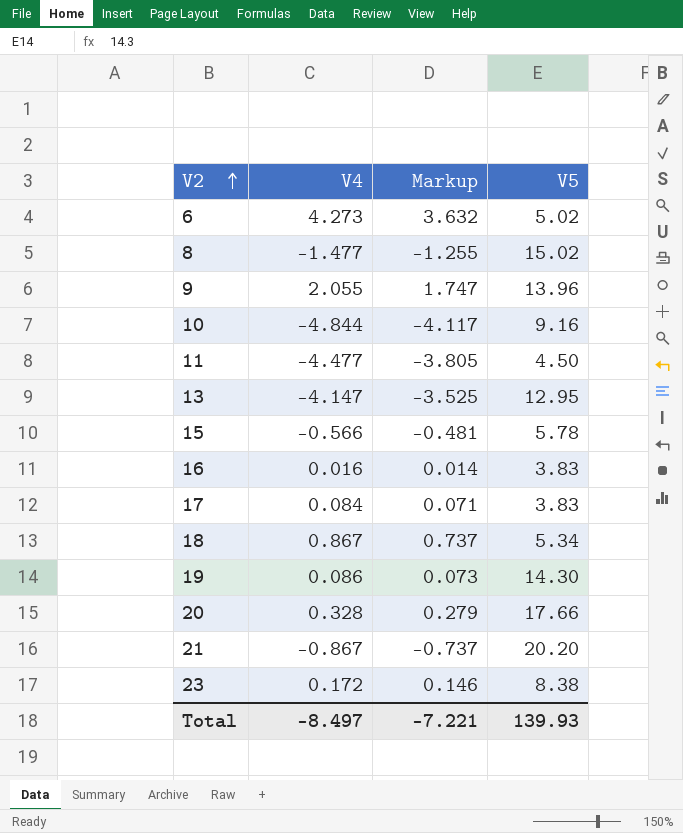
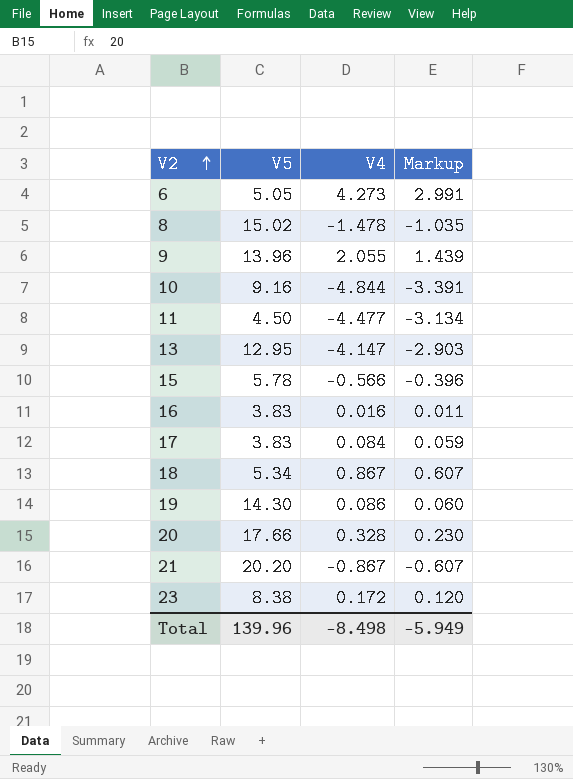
column V5 | position: 4 -> 2
column Markup | formula: [V4] * 0.85 -> [V4] * 0.7
6 | V5: 5.02 -> 5.05
8 | V4: -1.477 -> -1.478
Total | V5: 139.93 -> 139.96
Total | V4: -8.497 -> -8.498
Total | Markup: -7.221 -> -5.949

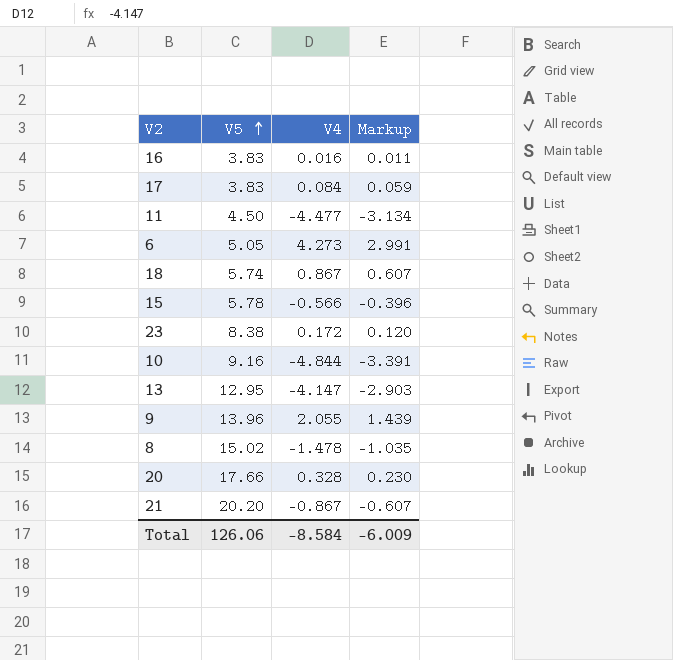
row order: V2 ascending -> V5 ascending
row 19: 14.30 | 0.086 | 0.060 -> none
18 | V5: 5.34 -> 5.74
Total | V5: 139.96 -> 126.06
Total | V4: -8.498 -> -8.584
Total | Markup: -5.949 -> -6.009

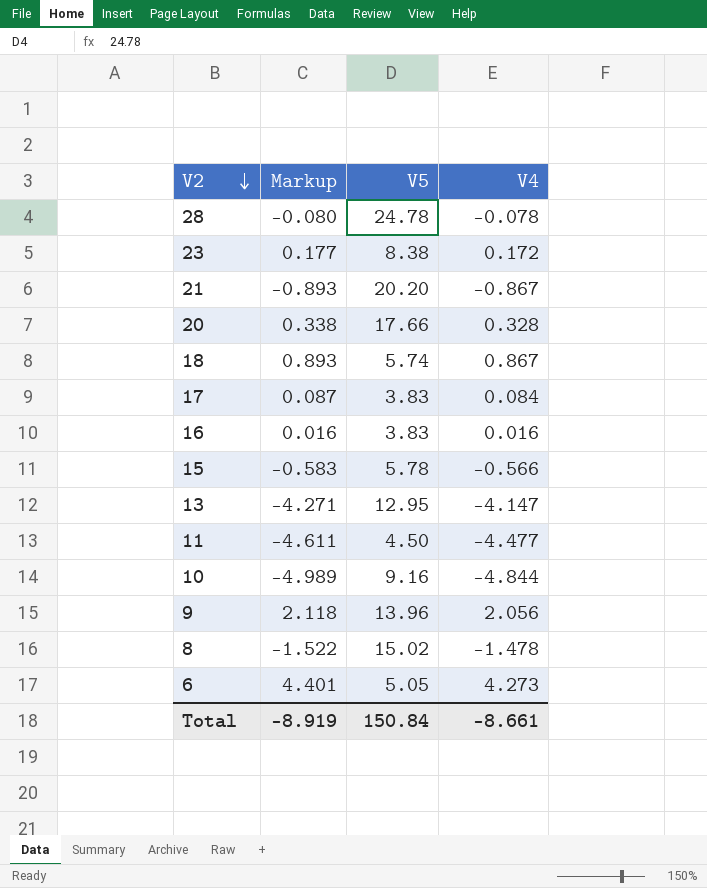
row order: V5 ascending -> V2 descending
column Markup | formula: [V4] * 0.7 -> [V4] * 1.03
column Markup | position: 4 -> 2
row 28: none -> -0.080 | 24.78 | -0.078
9 | V4: 2.055 -> 2.056
Total | Markup: -6.009 -> -8.919
Total | V5: 126.06 -> 150.84
Total | V4: -8.584 -> -8.661

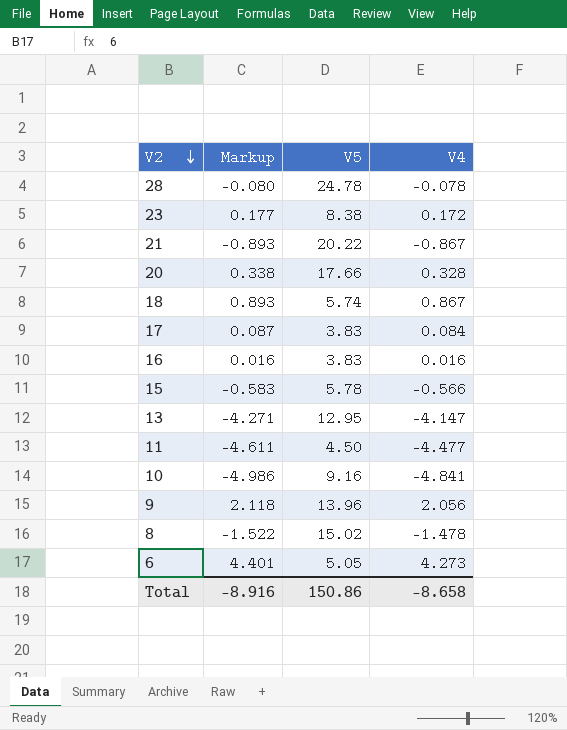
21 | V5: 20.20 -> 20.22
10 | Markup: -4.989 -> -4.986
10 | V4: -4.844 -> -4.841
Total | Markup: -8.919 -> -8.916
Total | V5: 150.84 -> 150.86
Total | V4: -8.661 -> -8.658

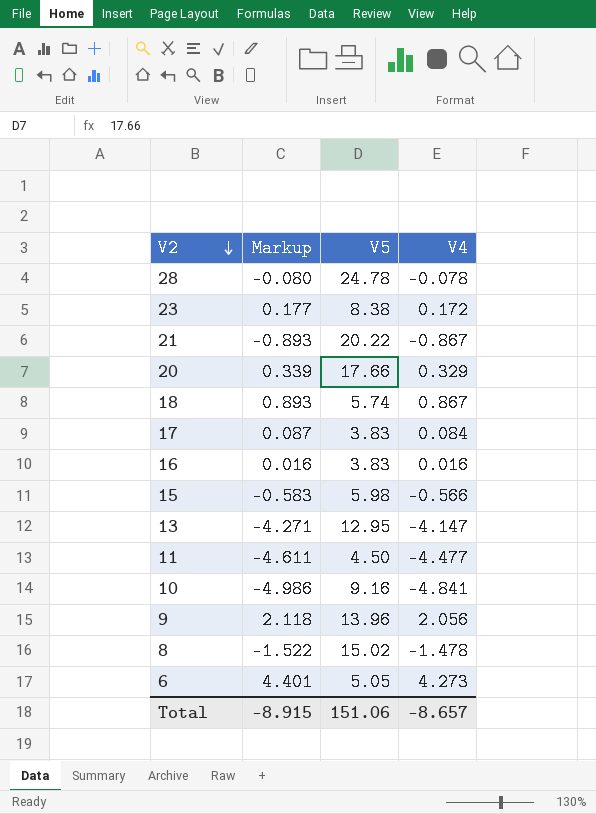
20 | Markup: 0.338 -> 0.339
20 | V4: 0.328 -> 0.329
15 | V5: 5.78 -> 5.98
Total | Markup: -8.916 -> -8.915
Total | V5: 150.86 -> 151.06
Total | V4: -8.658 -> -8.657

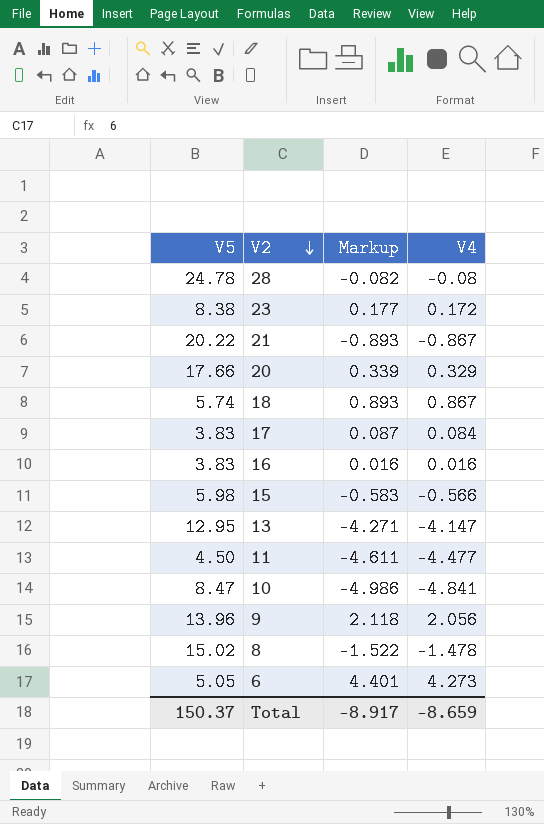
column V5 | position: 3 -> 1
28 | Markup: -0.080 -> -0.082
28 | V4: -0.078 -> -0.08
10 | V5: 9.16 -> 8.47
Total | V5: 151.06 -> 150.37
Total | Markup: -8.915 -> -8.917
Total | V4: -8.657 -> -8.659

